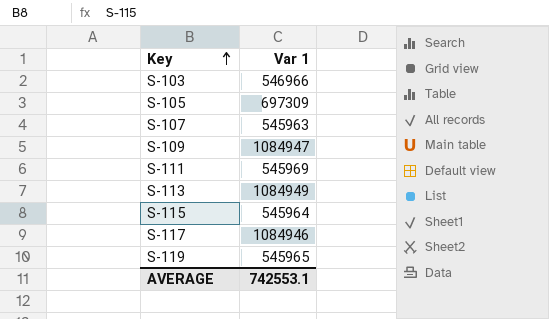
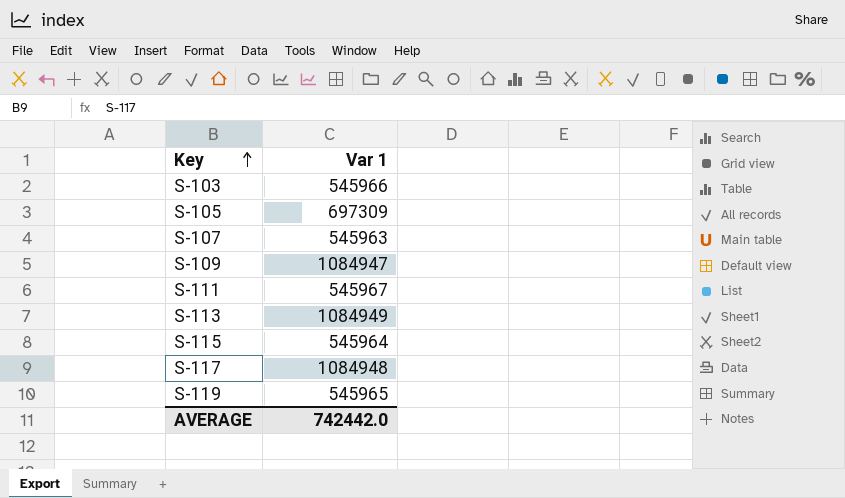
S-103 | Var 1: 546966 -> 545966
S-111 | Var 1: 545969 -> 545967
S-117 | Var 1: 1084946 -> 1084948
AVERAGE | Var 1: 742553.1 -> 742442.0

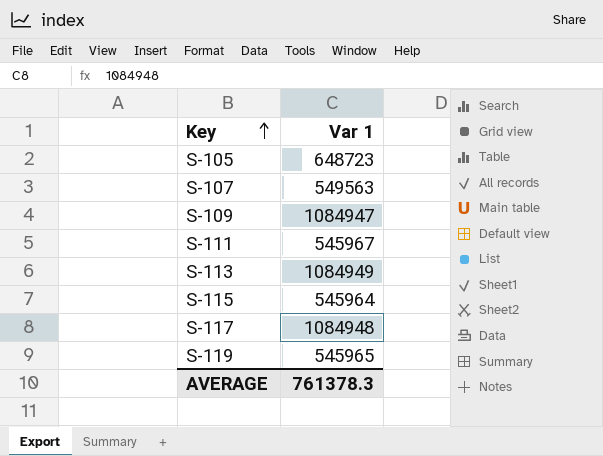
row S-103: 545966 -> none
S-105 | Var 1: 697309 -> 648723
S-107 | Var 1: 545963 -> 549563
AVERAGE | Var 1: 742442.0 -> 761378.3

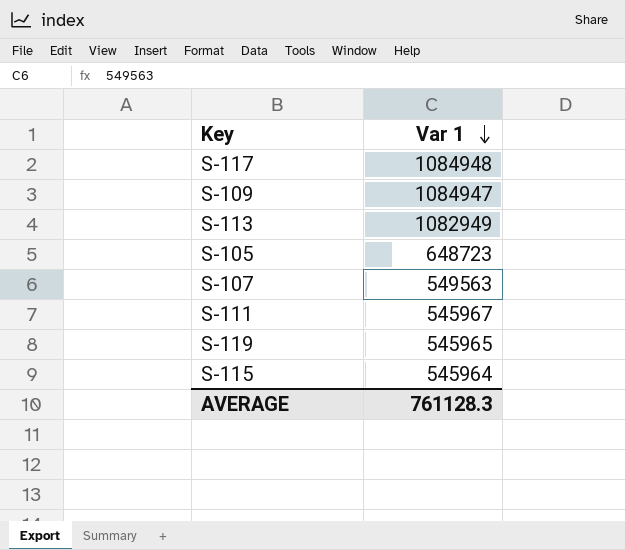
row order: Key ascending -> Var 1 descending
S-113 | Var 1: 1084949 -> 1082949
AVERAGE | Var 1: 761378.3 -> 761128.3

